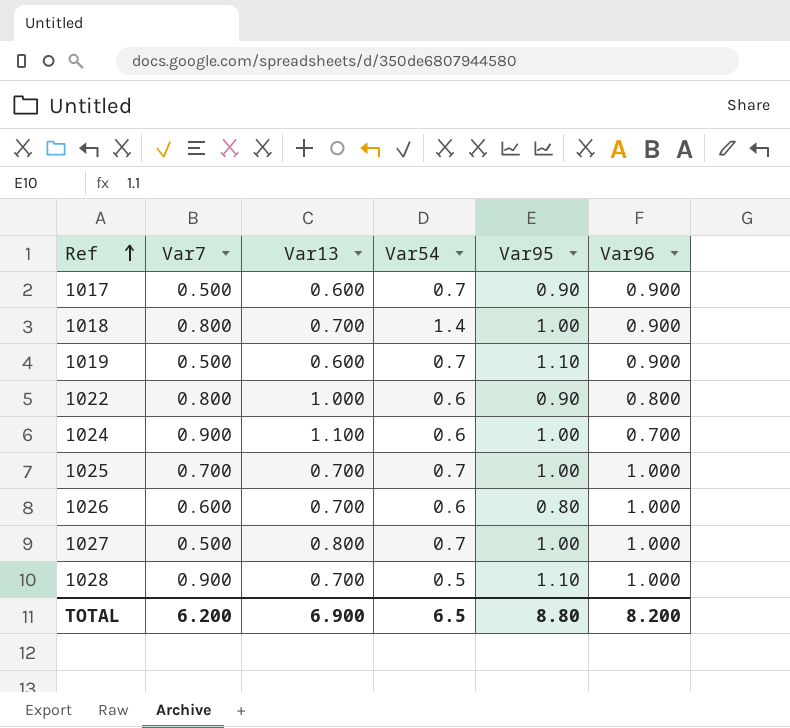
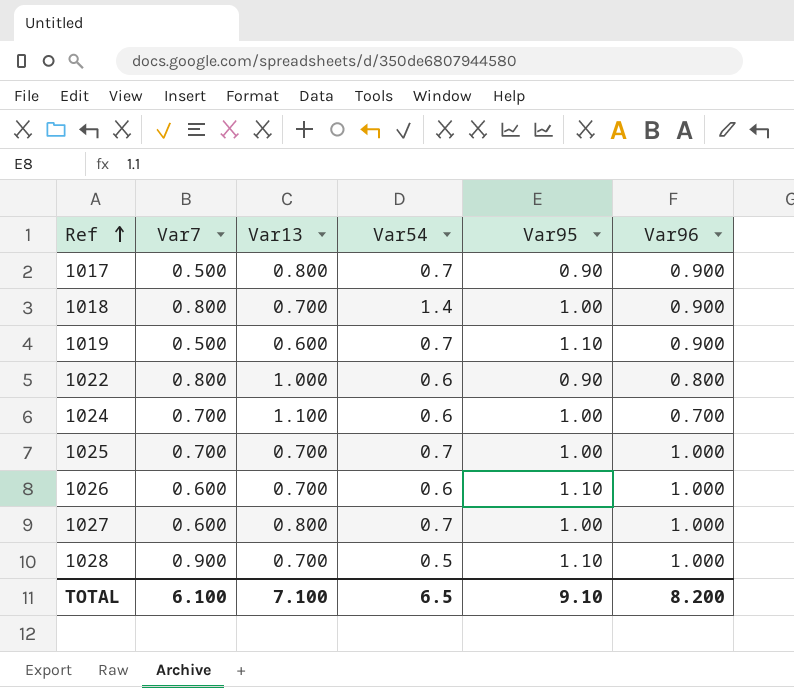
1017 | Var13: 0.600 -> 0.800
1024 | Var7: 0.900 -> 0.700
1026 | Var95: 0.80 -> 1.10
1027 | Var7: 0.500 -> 0.600
TOTAL | Var7: 6.200 -> 6.100
TOTAL | Var13: 6.900 -> 7.100
TOTAL | Var95: 8.80 -> 9.10

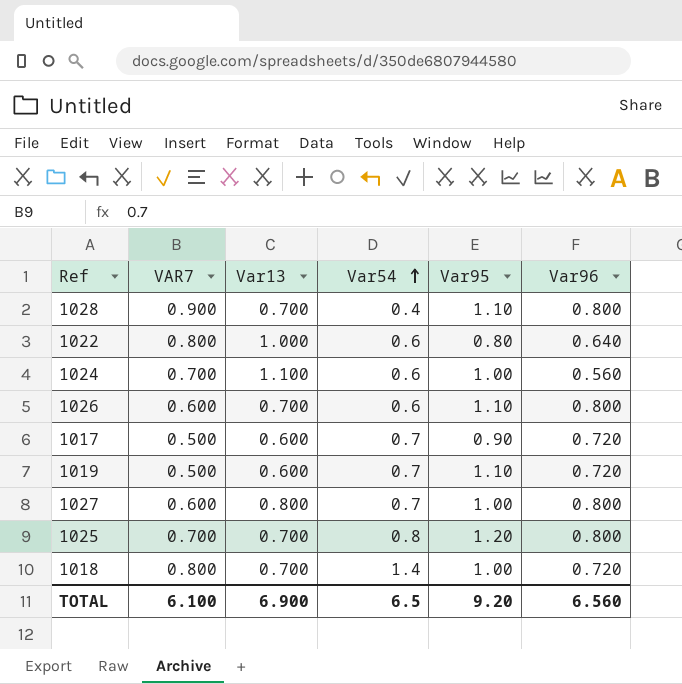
row order: Ref ascending -> Var54 ascending
column name: Var7 -> VAR7
1028 | Var54: 0.5 -> 0.4
1028 | Var96: 1.000 -> 0.800
1022 | Var95: 0.90 -> 0.80
1022 | Var96: 0.800 -> 0.640
1024 | Var96: 0.700 -> 0.560
1026 | Var96: 1.000 -> 0.800
1017 | Var13: 0.800 -> 0.600
1017 | Var96: 0.900 -> 0.720
1019 | Var96: 0.900 -> 0.720
1027 | Var96: 1.000 -> 0.800
1025 | Var54: 0.7 -> 0.8
1025 | Var95: 1.00 -> 1.20
1025 | Var96: 1.000 -> 0.800
1018 | Var96: 0.900 -> 0.720
TOTAL | Var13: 7.100 -> 6.900
TOTAL | Var95: 9.10 -> 9.20
TOTAL | Var96: 8.200 -> 6.560

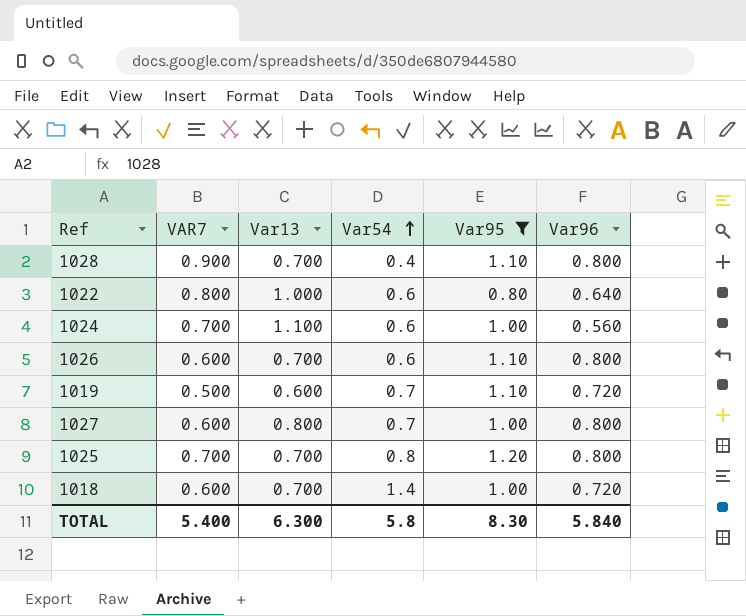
filter: none -> Var95 != 0.90
1018 | VAR7: 0.800 -> 0.600
TOTAL | VAR7: 6.100 -> 5.400
TOTAL | Var13: 6.900 -> 6.300
TOTAL | Var54: 6.5 -> 5.8
TOTAL | Var95: 9.20 -> 8.30
TOTAL | Var96: 6.560 -> 5.840

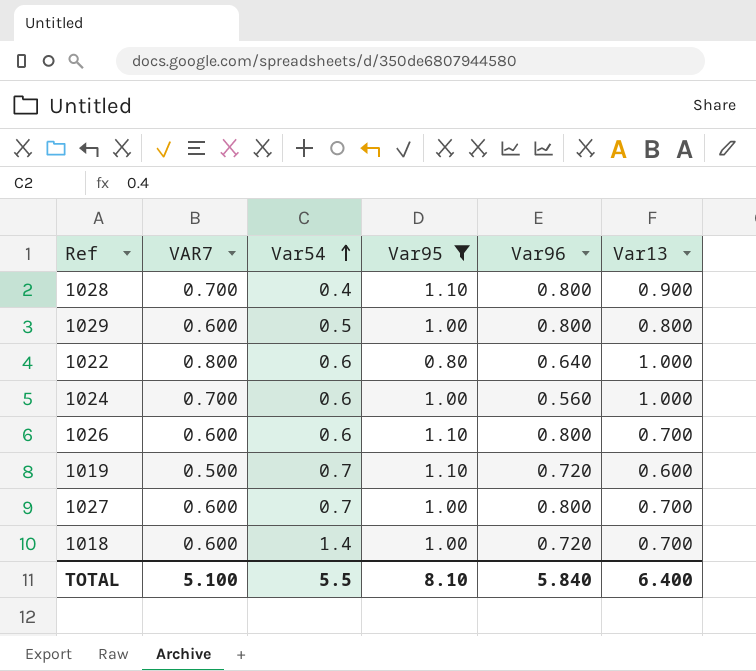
column Var13 | position: 3 -> 6
row 1025: 0.700 | 0.700 | 0.8 | 1.20 | 0.800 -> none
1028 | VAR7: 0.900 -> 0.700
1028 | Var13: 0.700 -> 0.900
row 1029: none -> 0.600 | 0.5 | 1.00 | 0.800 | 0.800
1024 | Var13: 1.100 -> 1.000
1027 | Var13: 0.800 -> 0.700
TOTAL | VAR7: 5.400 -> 5.100
TOTAL | Var54: 5.8 -> 5.5
TOTAL | Var95: 8.30 -> 8.10
TOTAL | Var13: 6.300 -> 6.400

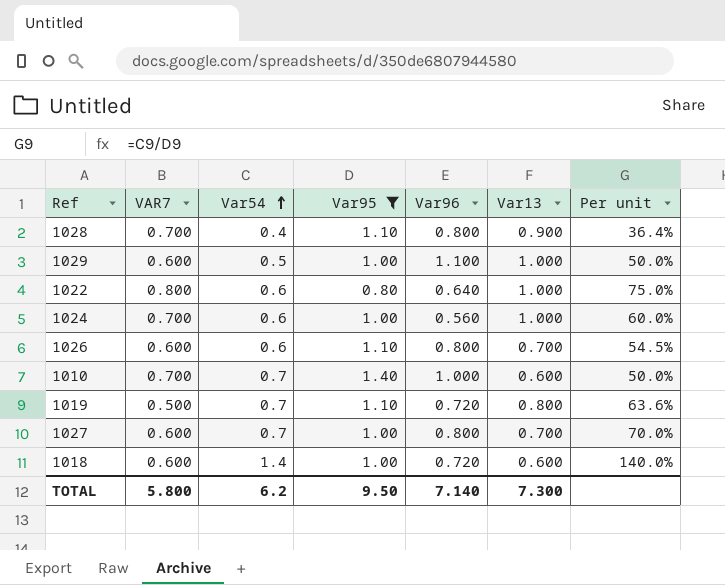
column Per unit | formula: none -> [Var54] / [Var95]
1029 | Var96: 0.800 -> 1.100
1029 | Var13: 0.800 -> 1.000
row 1010: none -> 0.700 | 0.7 | 1.40 | 1.000 | 0.600 | 50.0%
1019 | Var13: 0.600 -> 0.800
1018 | Var13: 0.700 -> 0.600
TOTAL | VAR7: 5.100 -> 5.800
TOTAL | Var54: 5.5 -> 6.2
TOTAL | Var95: 8.10 -> 9.50
TOTAL | Var96: 5.840 -> 7.140
TOTAL | Var13: 6.400 -> 7.300

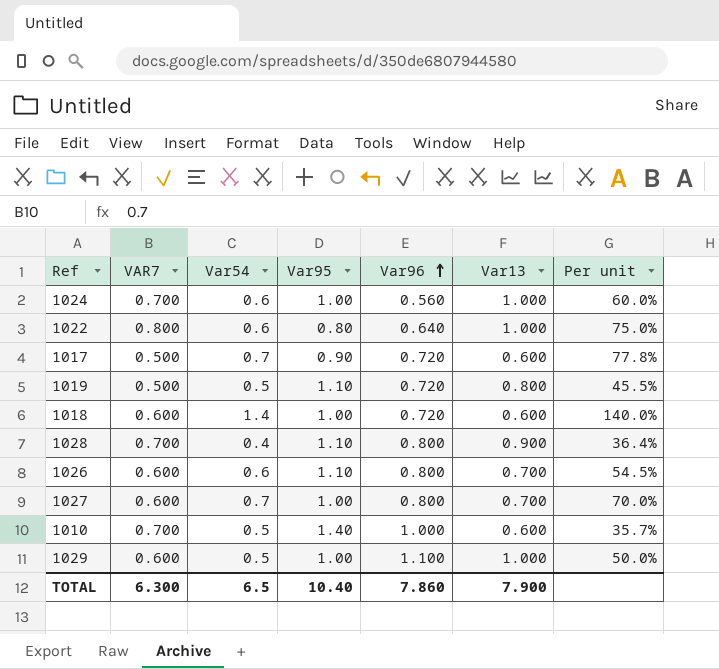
filter: Var95 != 0.90 -> none
row order: Var54 ascending -> Var96 ascending
1019 | Var54: 0.7 -> 0.5
1019 | Per unit: 63.6% -> 45.5%
1010 | Var54: 0.7 -> 0.5
1010 | Per unit: 50.0% -> 35.7%
TOTAL | VAR7: 5.800 -> 6.300
TOTAL | Var54: 6.2 -> 6.5
TOTAL | Var95: 9.50 -> 10.40
TOTAL | Var96: 7.140 -> 7.860
TOTAL | Var13: 7.300 -> 7.900

